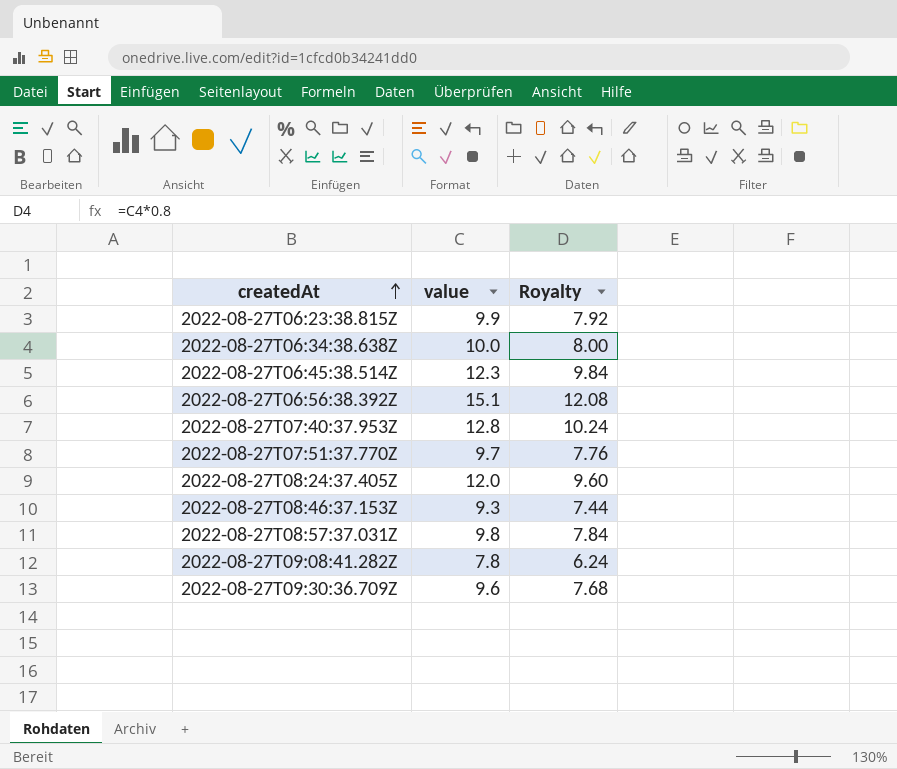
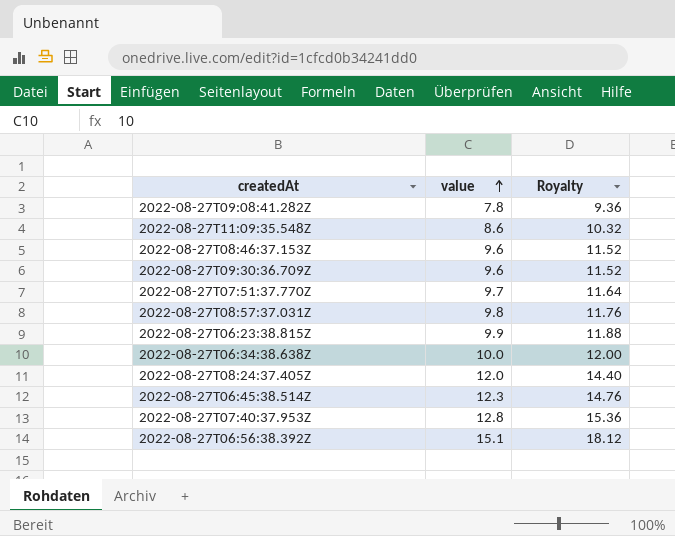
row order: createdAt ascending -> value ascending
column Royalty | formula: [value] * 0.8 -> [value] * 1.2
row 2022-08-27T11:09:35.548Z: none -> 8.6 | 10.32
2022-08-27T08:46:37.153Z | value: 9.3 -> 9.6

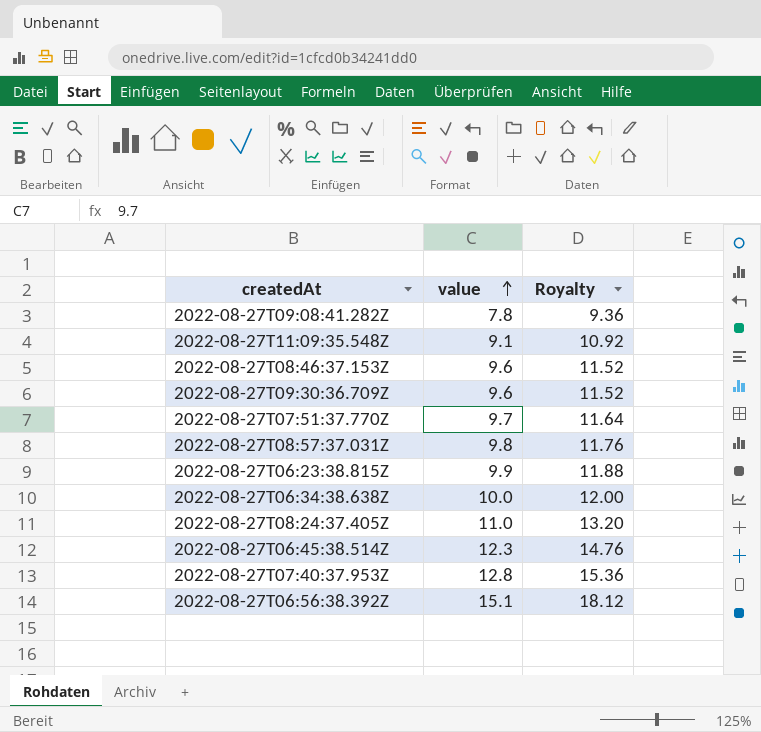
2022-08-27T11:09:35.548Z | value: 8.6 -> 9.1
2022-08-27T11:09:35.548Z | Royalty: 10.32 -> 10.92
2022-08-27T08:24:37.405Z | value: 12.0 -> 11.0
2022-08-27T08:24:37.405Z | Royalty: 14.40 -> 13.20

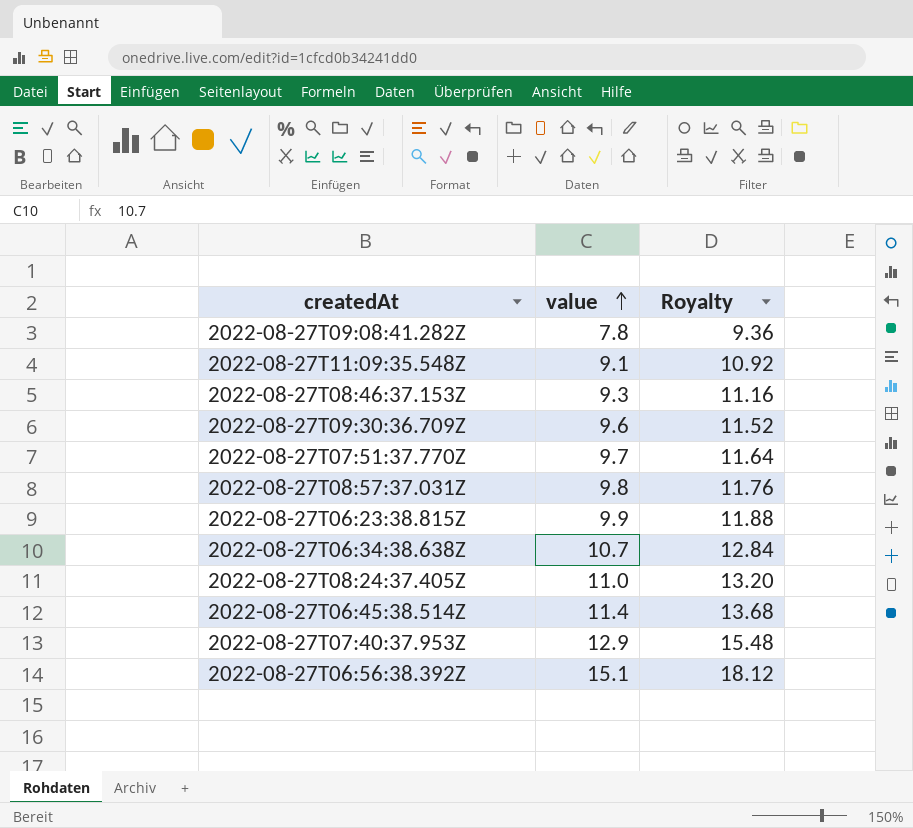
2022-08-27T08:46:37.153Z | value: 9.6 -> 9.3
2022-08-27T08:46:37.153Z | Royalty: 11.52 -> 11.16
2022-08-27T06:34:38.638Z | value: 10.0 -> 10.7
2022-08-27T06:34:38.638Z | Royalty: 12.00 -> 12.84
2022-08-27T06:45:38.514Z | value: 12.3 -> 11.4
2022-08-27T06:45:38.514Z | Royalty: 14.76 -> 13.68
2022-08-27T07:40:37.953Z | value: 12.8 -> 12.9
2022-08-27T07:40:37.953Z | Royalty: 15.36 -> 15.48

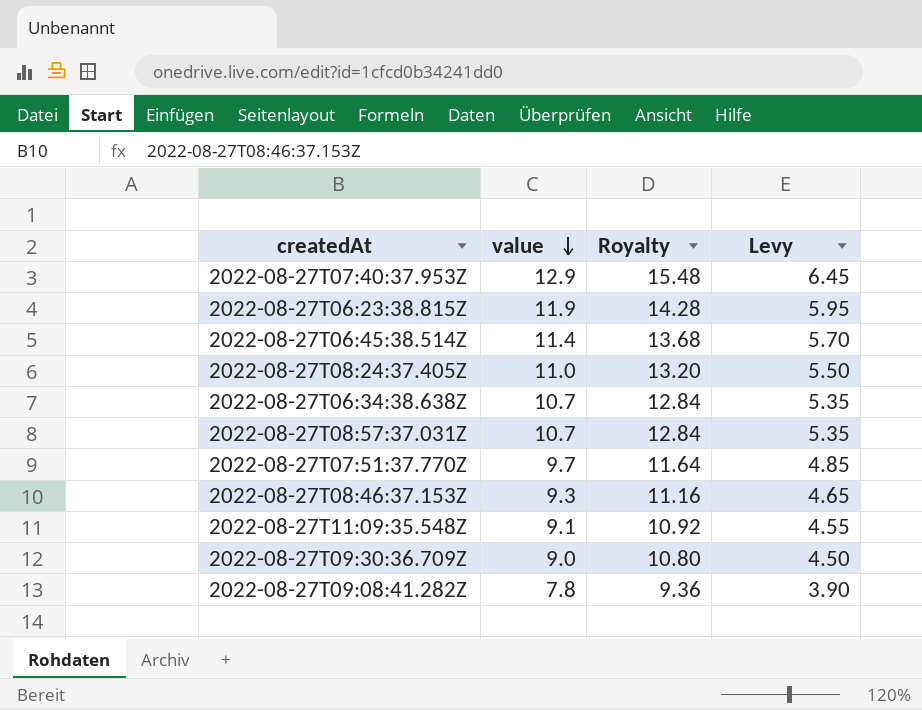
row order: value ascending -> value descending
column Levy | formula: none -> [value] * 0.5
row 2022-08-27T06:56:38.392Z: 15.1 | 18.12 -> none
2022-08-27T06:23:38.815Z | value: 9.9 -> 11.9
2022-08-27T06:23:38.815Z | Royalty: 11.88 -> 14.28
2022-08-27T08:57:37.031Z | value: 9.8 -> 10.7
2022-08-27T08:57:37.031Z | Royalty: 11.76 -> 12.84
2022-08-27T09:30:36.709Z | value: 9.6 -> 9.0
2022-08-27T09:30:36.709Z | Royalty: 11.52 -> 10.80

